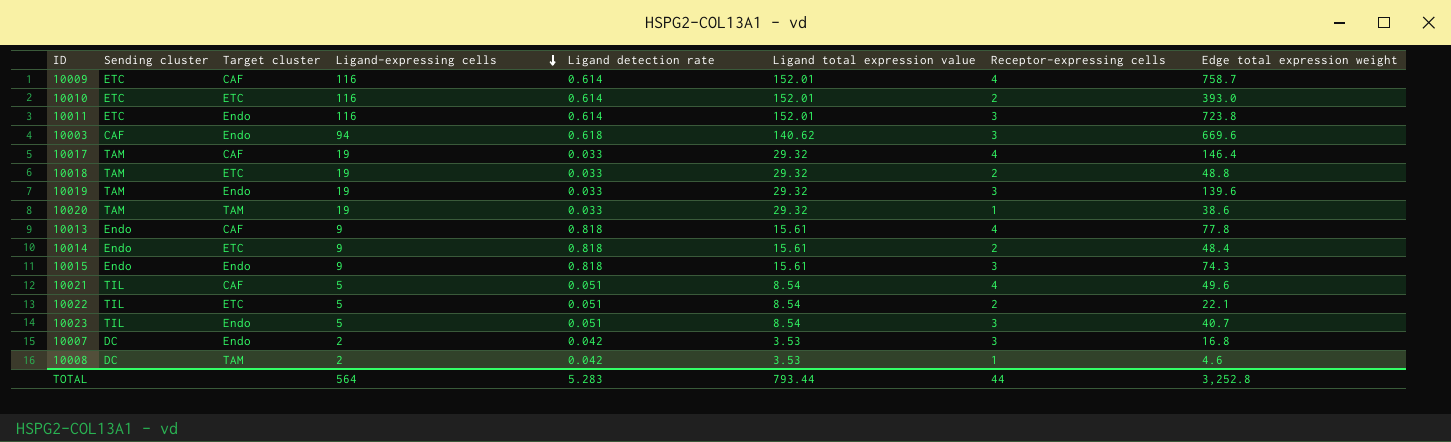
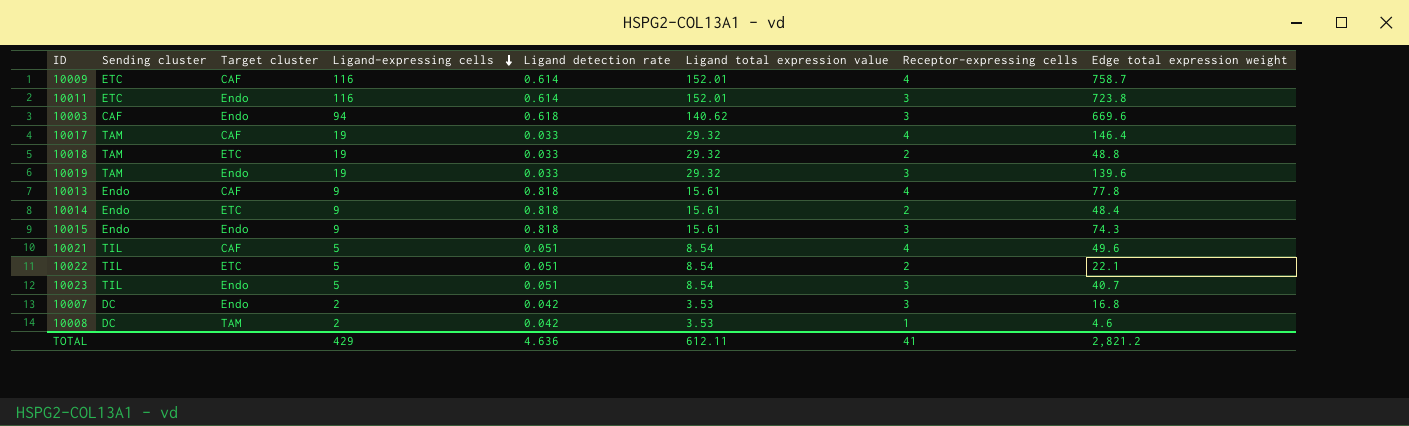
row 10010: ETC | ETC | 116 | 0.614 | 152.01 | 2 | 393.0 -> none
row 10020: TAM | TAM | 19 | 0.033 | 29.32 | 1 | 38.6 -> none
TOTAL | Ligand-expressing cells: 564 -> 429
TOTAL | Ligand detection rate: 5.283 -> 4.636
TOTAL | Ligand total expression value: 793.44 -> 612.11
TOTAL | Receptor-expressing cells: 44 -> 41
TOTAL | Edge total expression weight: 3,252.8 -> 2,821.2

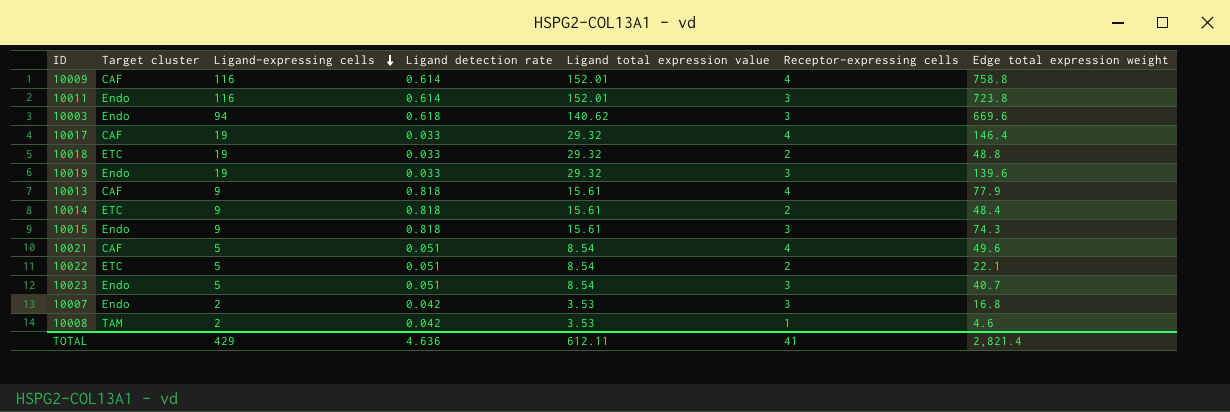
column Sending cluster | position: 2 -> none
10009 | Edge total expression weight: 758.7 -> 758.8
10013 | Edge total expression weight: 77.8 -> 77.9
TOTAL | Edge total expression weight: 2,821.2 -> 2,821.4

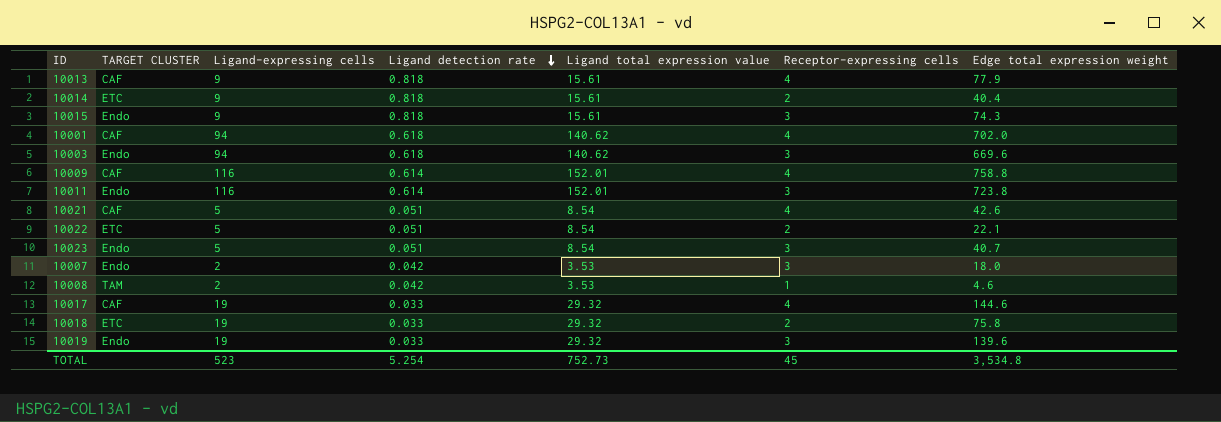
row order: Ligand-expressing cells descending -> Ligand detection rate descending
column name: Target cluster -> TARGET CLUSTER
10014 | Edge total expression weight: 48.4 -> 40.4
row 10001: none -> CAF | 94 | 0.618 | 140.62 | 4 | 702.0
10021 | Edge total expression weight: 49.6 -> 42.6
10007 | Edge total expression weight: 16.8 -> 18.0
10017 | Edge total expression weight: 146.4 -> 144.6
10018 | Edge total expression weight: 48.8 -> 75.8
TOTAL | Ligand-expressing cells: 429 -> 523
TOTAL | Ligand detection rate: 4.636 -> 5.254
TOTAL | Ligand total expression value: 612.11 -> 752.73
TOTAL | Receptor-expressing cells: 41 -> 45
TOTAL | Edge total expression weight: 2,821.4 -> 3,534.8

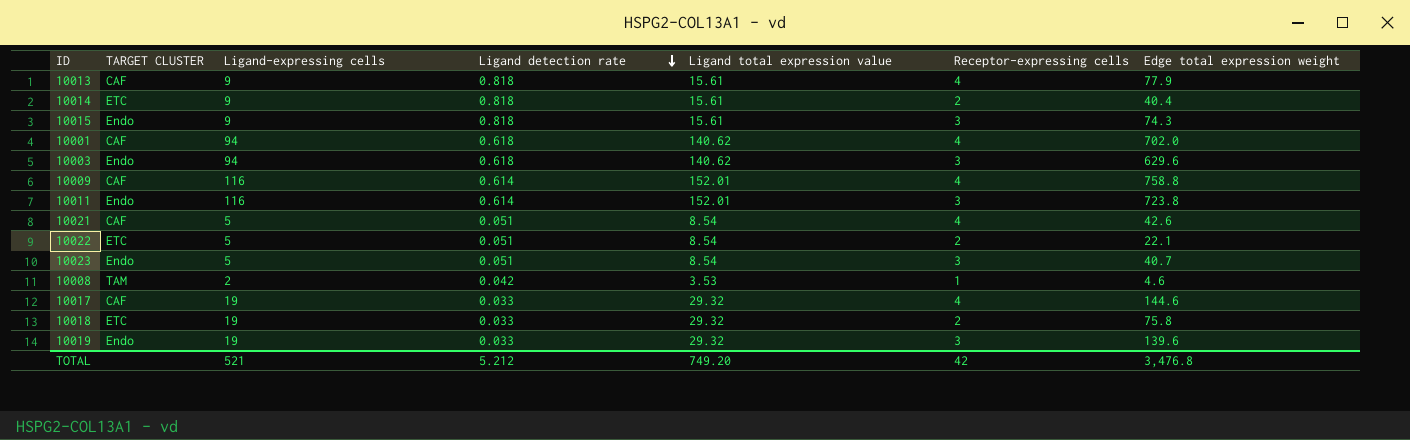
row 10007: Endo | 2 | 0.042 | 3.53 | 3 | 18.0 -> none
10003 | Edge total expression weight: 669.6 -> 629.6
TOTAL | Ligand-expressing cells: 523 -> 521
TOTAL | Ligand detection rate: 5.254 -> 5.212
TOTAL | Ligand total expression value: 752.73 -> 749.20
TOTAL | Receptor-expressing cells: 45 -> 42
TOTAL | Edge total expression weight: 3,534.8 -> 3,476.8

